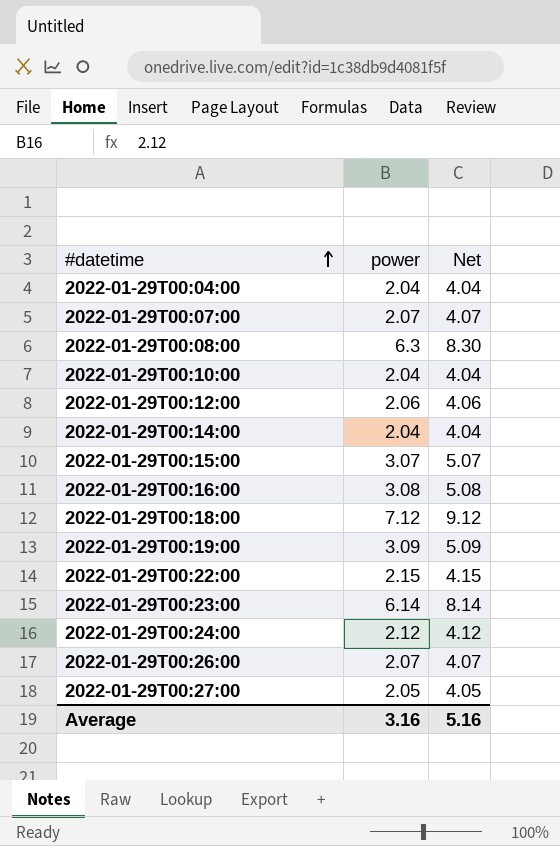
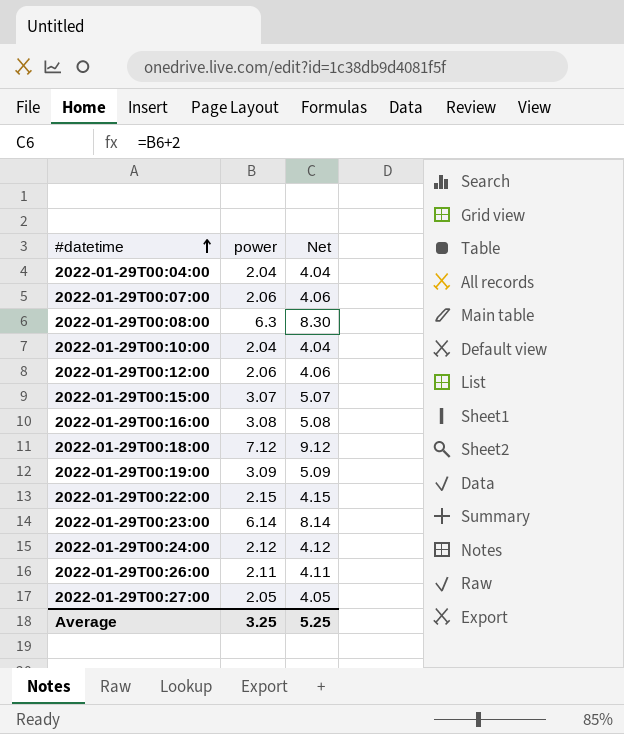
row 2022-01-29T00:14:00: 2.04 | 4.04 -> none
2022-01-29T00:07:00 | power: 2.07 -> 2.06
2022-01-29T00:07:00 | Net: 4.07 -> 4.06
2022-01-29T00:26:00 | power: 2.07 -> 2.11
2022-01-29T00:26:00 | Net: 4.07 -> 4.11
Average | power: 3.16 -> 3.25
Average | Net: 5.16 -> 5.25

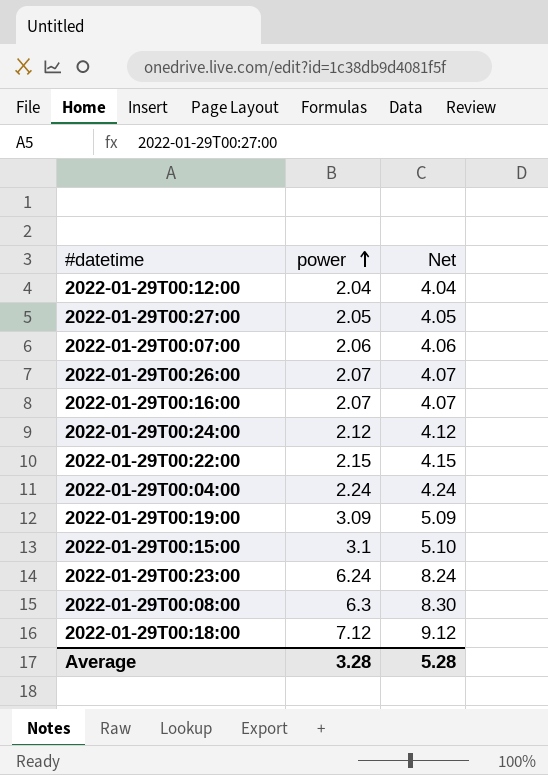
row order: #datetime ascending -> power ascending
row 2022-01-29T00:10:00: 2.04 | 4.04 -> none
2022-01-29T00:12:00 | power: 2.06 -> 2.04
2022-01-29T00:12:00 | Net: 4.06 -> 4.04
2022-01-29T00:26:00 | power: 2.11 -> 2.07
2022-01-29T00:26:00 | Net: 4.11 -> 4.07
2022-01-29T00:16:00 | power: 3.08 -> 2.07
2022-01-29T00:16:00 | Net: 5.08 -> 4.07
2022-01-29T00:04:00 | power: 2.04 -> 2.24
2022-01-29T00:04:00 | Net: 4.04 -> 4.24
2022-01-29T00:15:00 | power: 3.07 -> 3.1
2022-01-29T00:15:00 | Net: 5.07 -> 5.10
2022-01-29T00:23:00 | power: 6.14 -> 6.24
2022-01-29T00:23:00 | Net: 8.14 -> 8.24
Average | power: 3.25 -> 3.28
Average | Net: 5.25 -> 5.28

